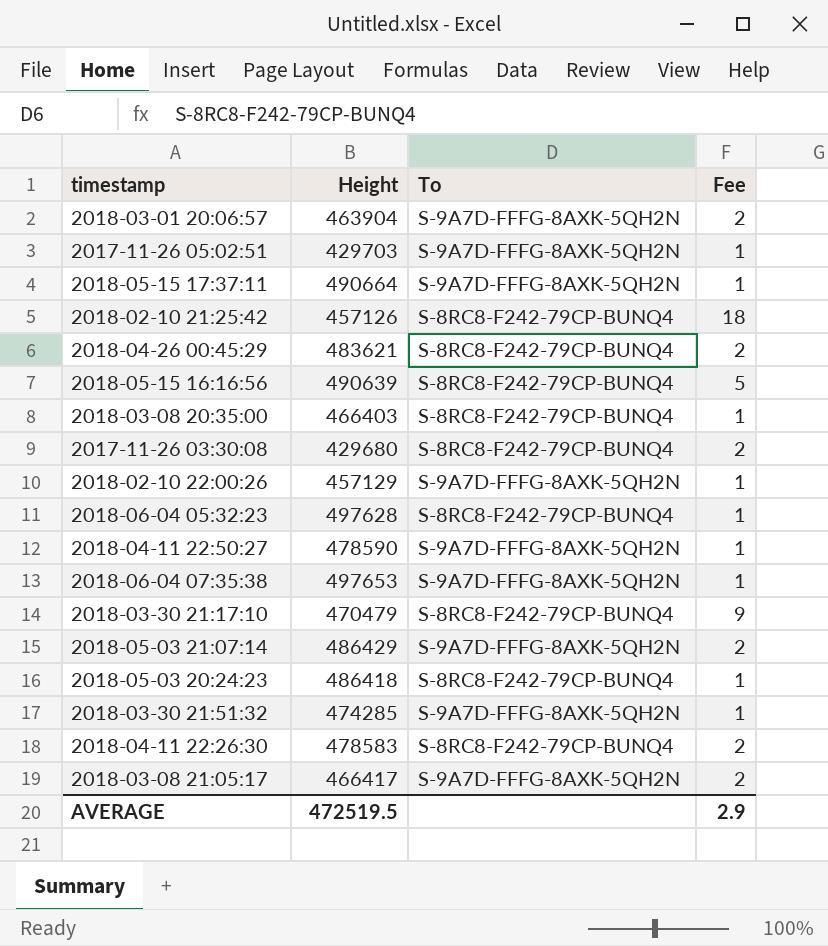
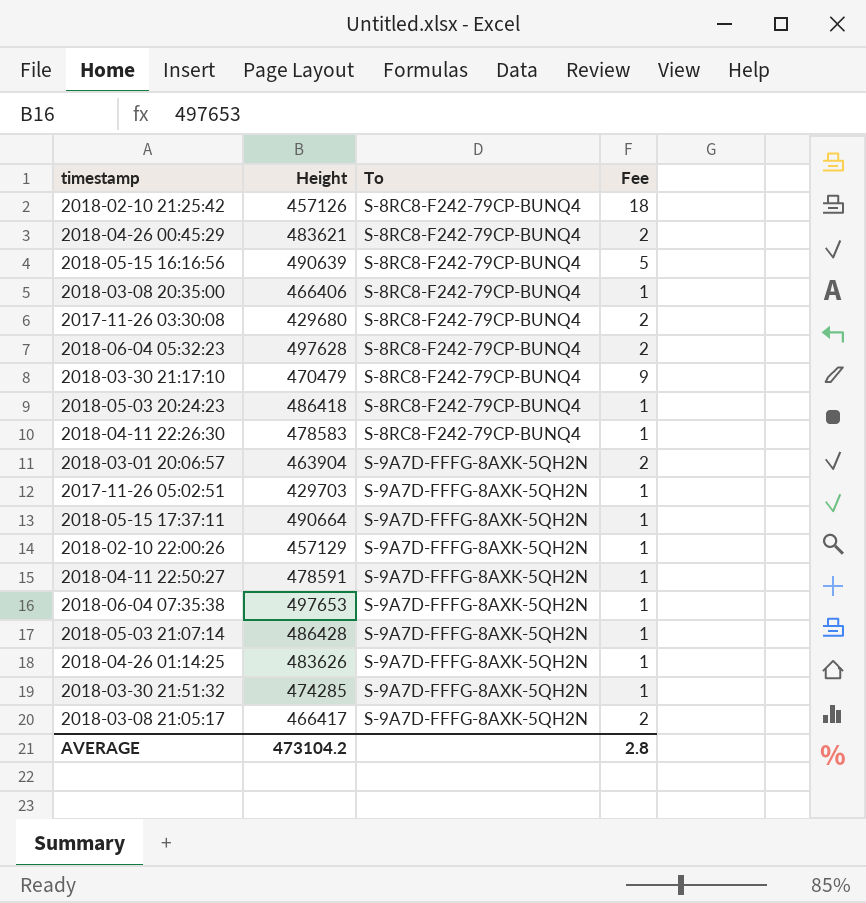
row order: none -> To ascending
2018-03-08 20:35:00 | Height: 466403 -> 466406
2018-06-04 05:32:23 | Fee: 1 -> 2
2018-04-11 22:26:30 | Fee: 2 -> 1
2018-04-11 22:50:27 | Height: 478590 -> 478591
2018-05-03 21:07:14 | Height: 486429 -> 486428
2018-05-03 21:07:14 | Fee: 2 -> 1
row 2018-04-26 01:14:25: none -> 483626 | S-9A7D-FFFG-8AXK-5QH2N | 1
AVERAGE | Height: 472519.5 -> 473104.2
AVERAGE | Fee: 2.9 -> 2.8

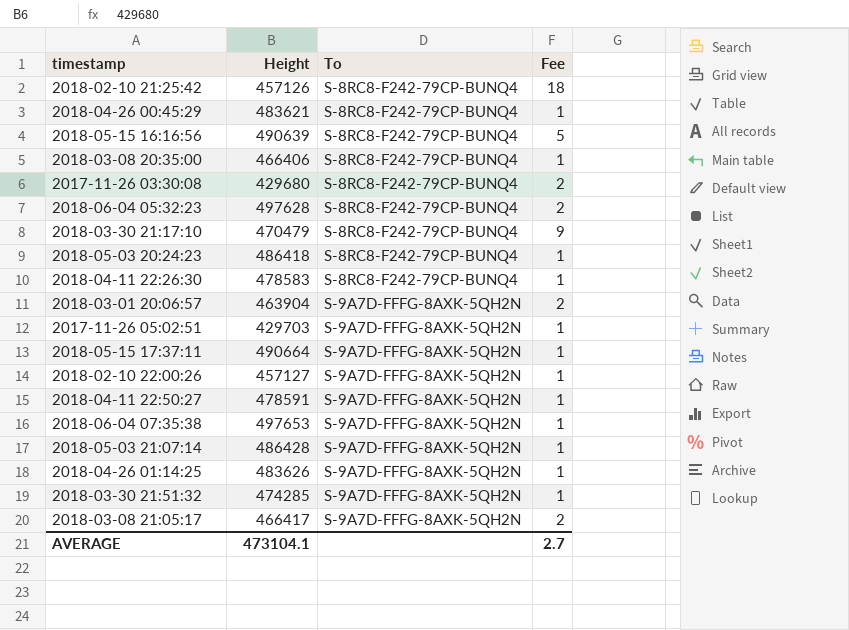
2018-04-26 00:45:29 | Fee: 2 -> 1
2018-02-10 22:00:26 | Height: 457129 -> 457127
AVERAGE | Height: 473104.2 -> 473104.1
AVERAGE | Fee: 2.8 -> 2.7

